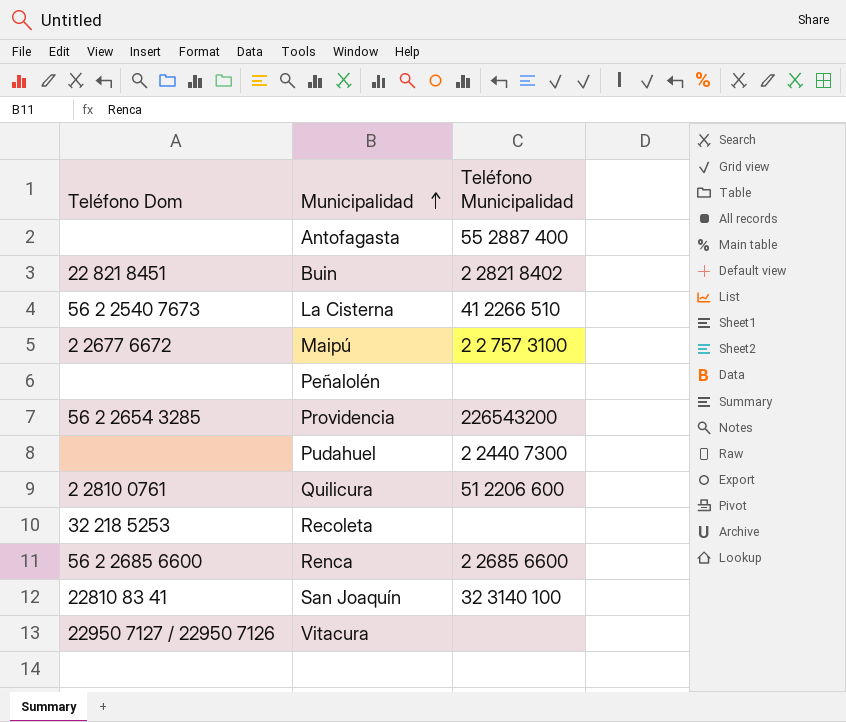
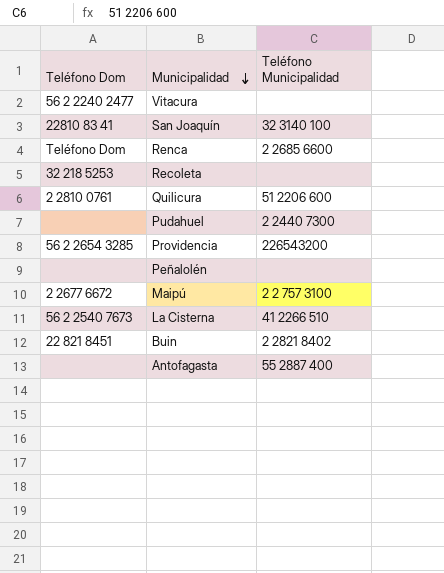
row order: Municipalidad ascending -> Municipalidad descending
Vitacura | Teléfono Dom: 22950 7127 / 22950 7126 -> 56 2 2240 2477
Renca | Teléfono Dom: 56 2 2685 6600 -> Teléfono Dom

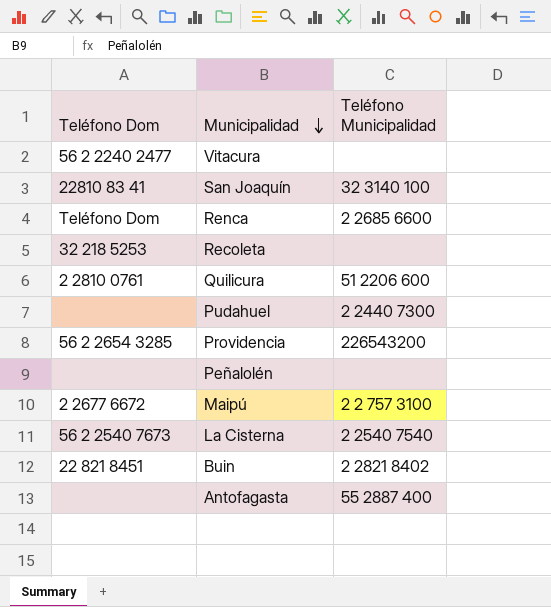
La Cisterna | Teléfono Municipalidad: 41 2266 510 -> 2 2540 7540

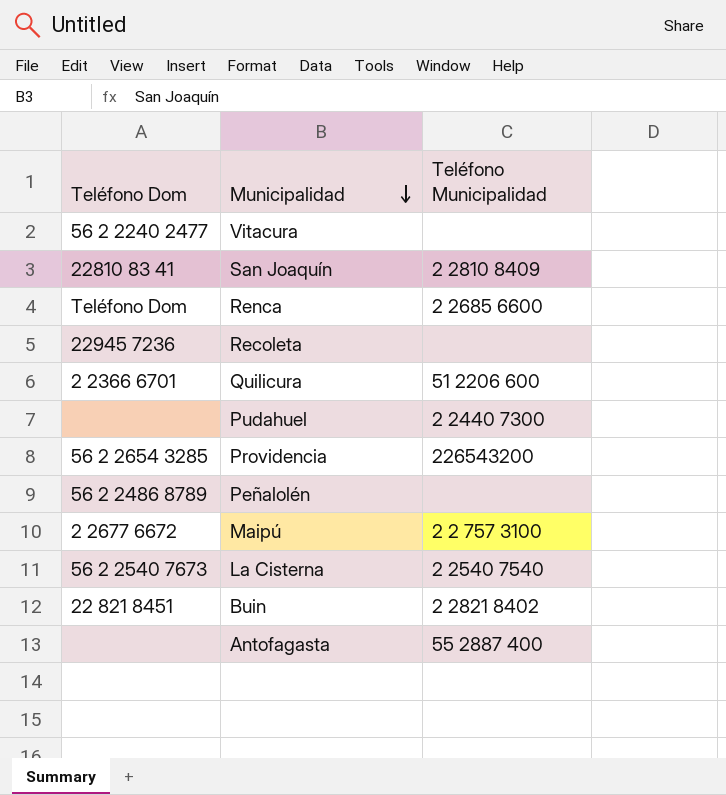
San Joaquín | Teléfono Municipalidad: 32 3140 100 -> 2 2810 8409
Recoleta | Teléfono Dom: 32 218 5253 -> 22945 7236
Quilicura | Teléfono Dom: 2 2810 0761 -> 2 2366 6701
Peñalolén | Teléfono Dom: none -> 56 2 2486 8789

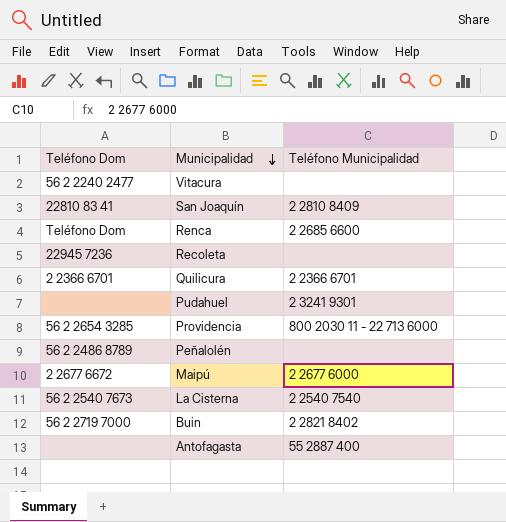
Quilicura | Teléfono Municipalidad: 51 2206 600 -> 2 2366 6701
Pudahuel | Teléfono Municipalidad: 2 2440 7300 -> 2 3241 9301
Providencia | Teléfono Municipalidad: 226543200 -> 800 2030 11 - 22 713 6000
Maipú | Teléfono Municipalidad: 2 2 757 3100 -> 2 2677 6000
Buin | Teléfono Dom: 22 821 8451 -> 56 2 2719 7000

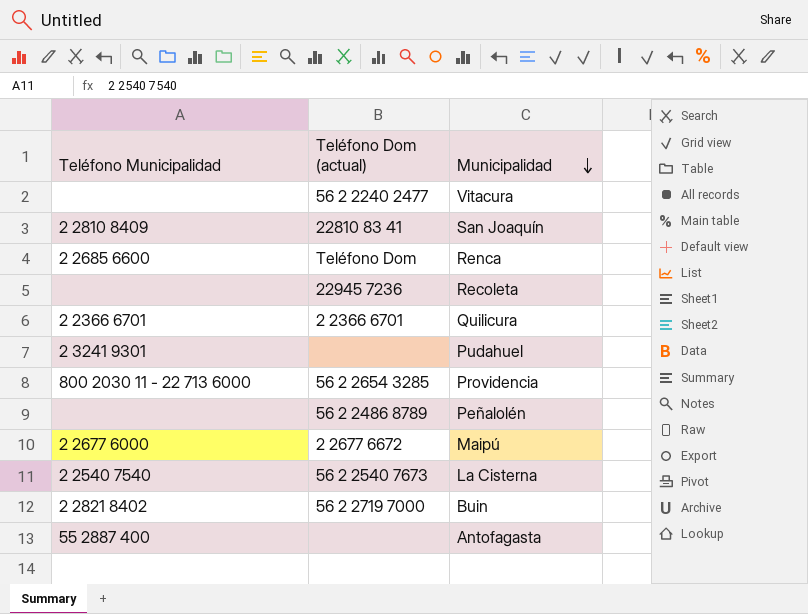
column Teléfono Municipalidad | position: 3 -> 1
column name: Teléfono Dom -> Teléfono Dom (actual)

